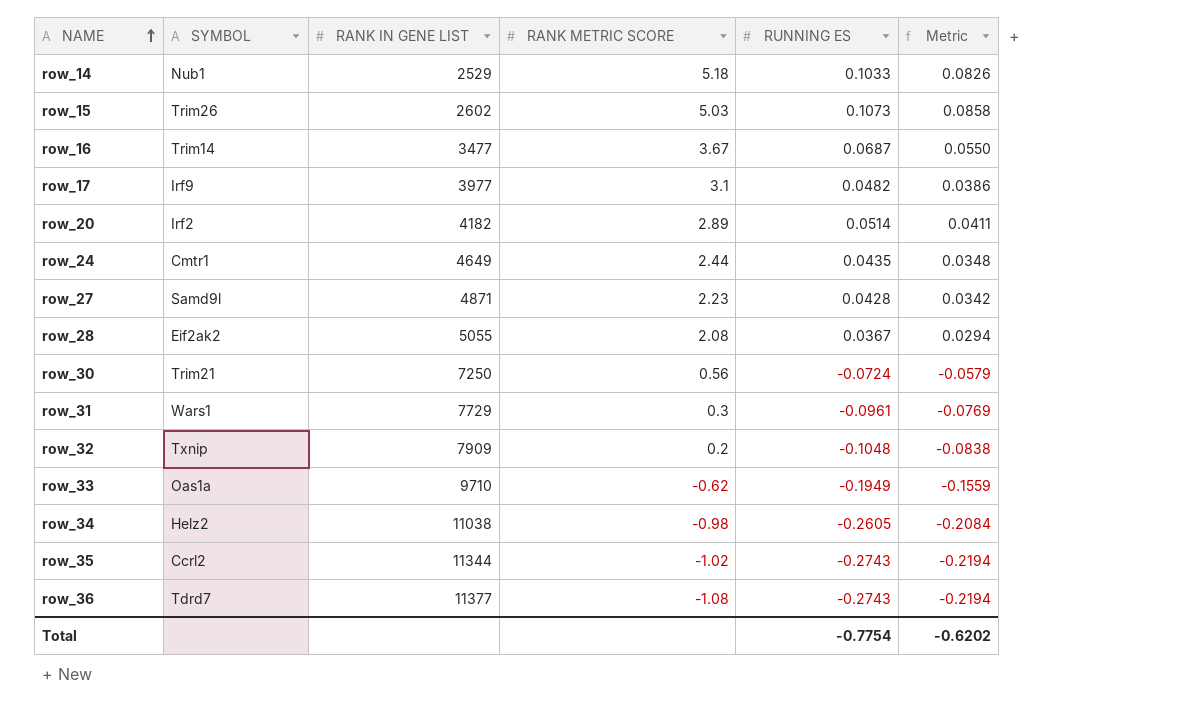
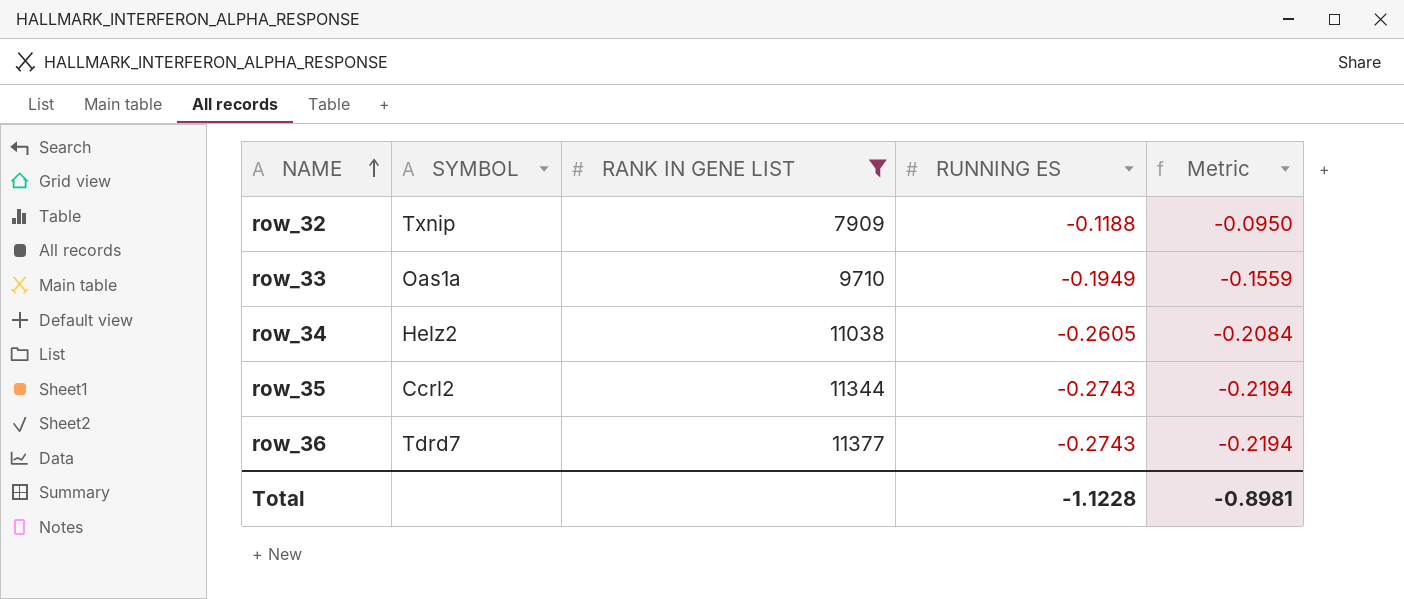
filter: none -> RANK IN GENE LIST >= 7909
column RANK METRIC SCORE | position: 4 -> none
row_32 | RUNNING ES: -0.1048 -> -0.1188
row_32 | Metric: -0.0838 -> -0.0950
Total | RUNNING ES: -0.7754 -> -1.1228
Total | Metric: -0.6202 -> -0.8981

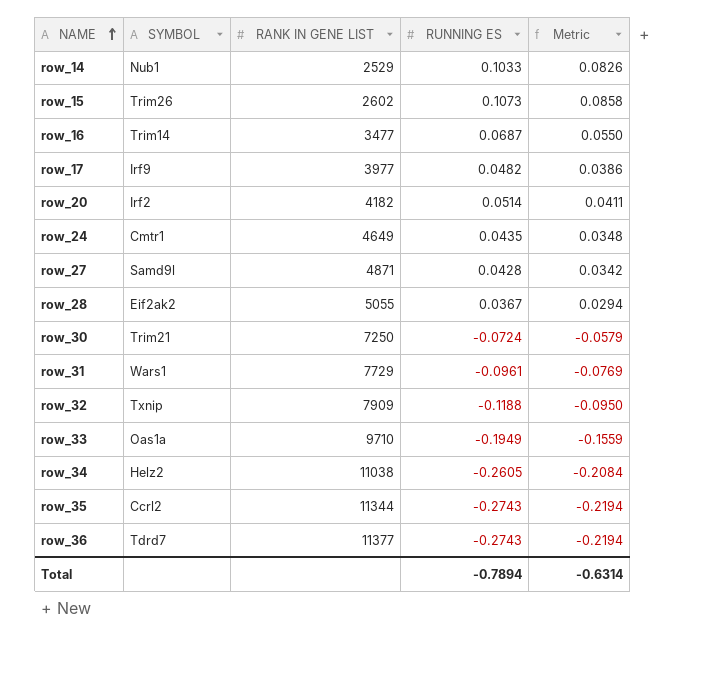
filter: RANK IN GENE LIST >= 7909 -> none
Total | RUNNING ES: -1.1228 -> -0.7894
Total | Metric: -0.8981 -> -0.6314

